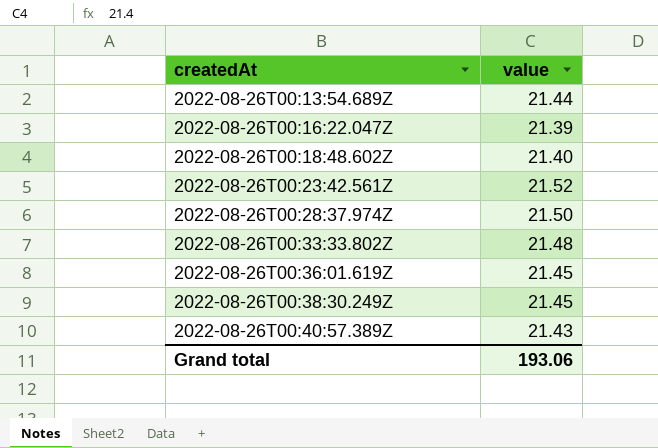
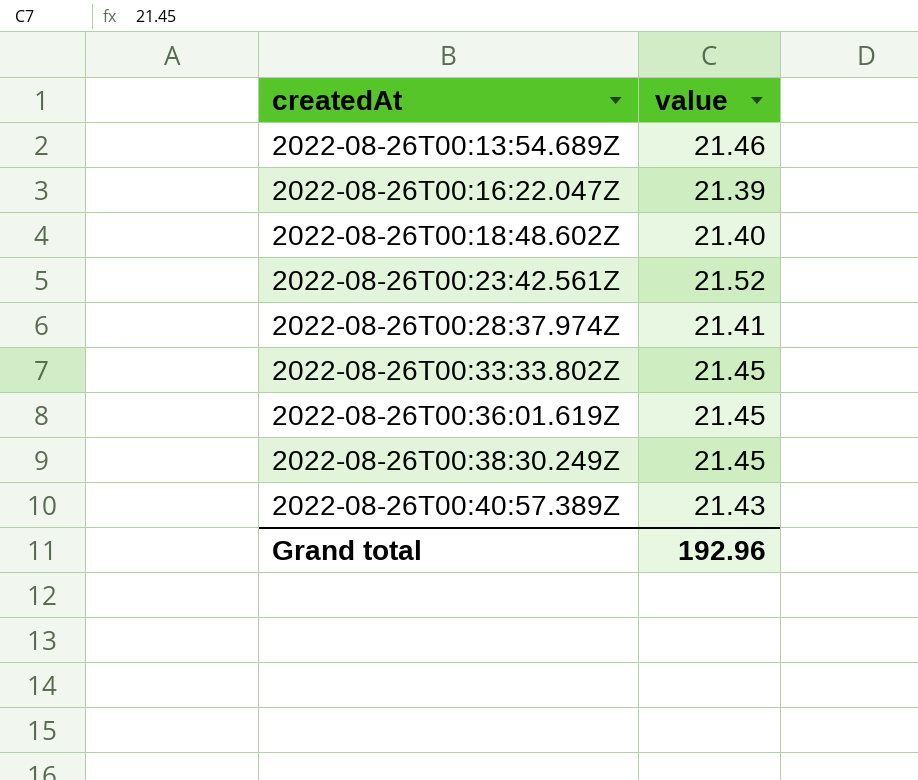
2022-08-26T00:13:54.689Z | value: 21.44 -> 21.46
2022-08-26T00:28:37.974Z | value: 21.50 -> 21.41
2022-08-26T00:33:33.802Z | value: 21.48 -> 21.45
Grand total | value: 193.06 -> 192.96

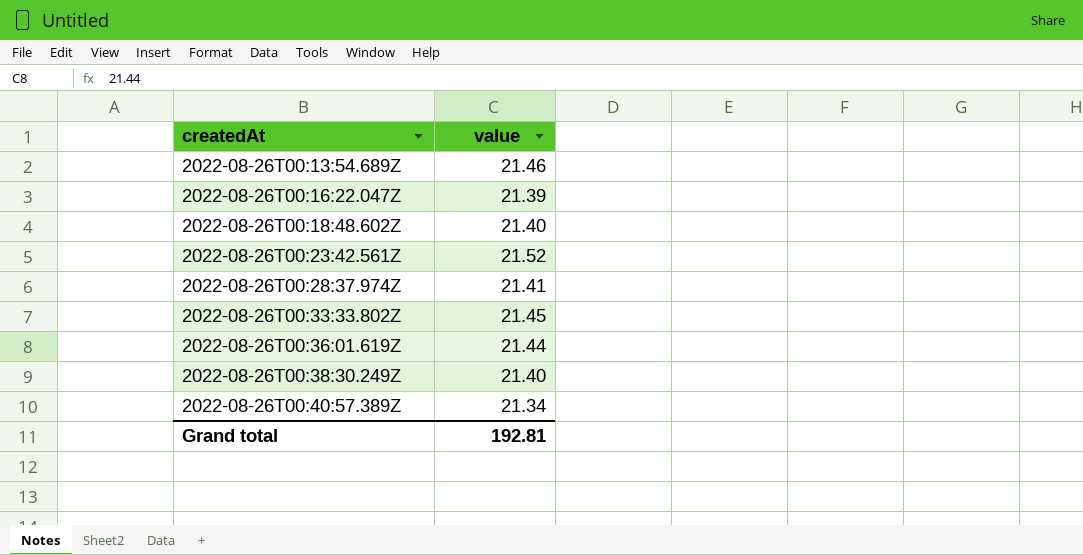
2022-08-26T00:36:01.619Z | value: 21.45 -> 21.44
2022-08-26T00:38:30.249Z | value: 21.45 -> 21.40
2022-08-26T00:40:57.389Z | value: 21.43 -> 21.34
Grand total | value: 192.96 -> 192.81

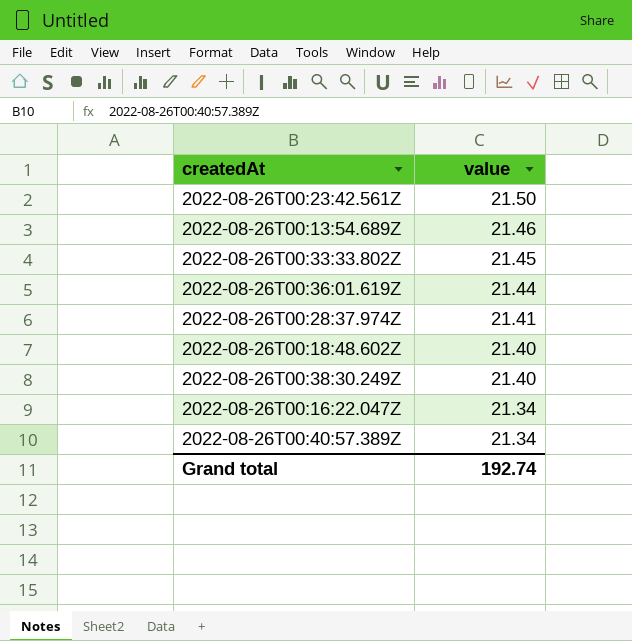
row order: createdAt ascending -> value descending
2022-08-26T00:23:42.561Z | value: 21.52 -> 21.50
2022-08-26T00:16:22.047Z | value: 21.39 -> 21.34
Grand total | value: 192.81 -> 192.74

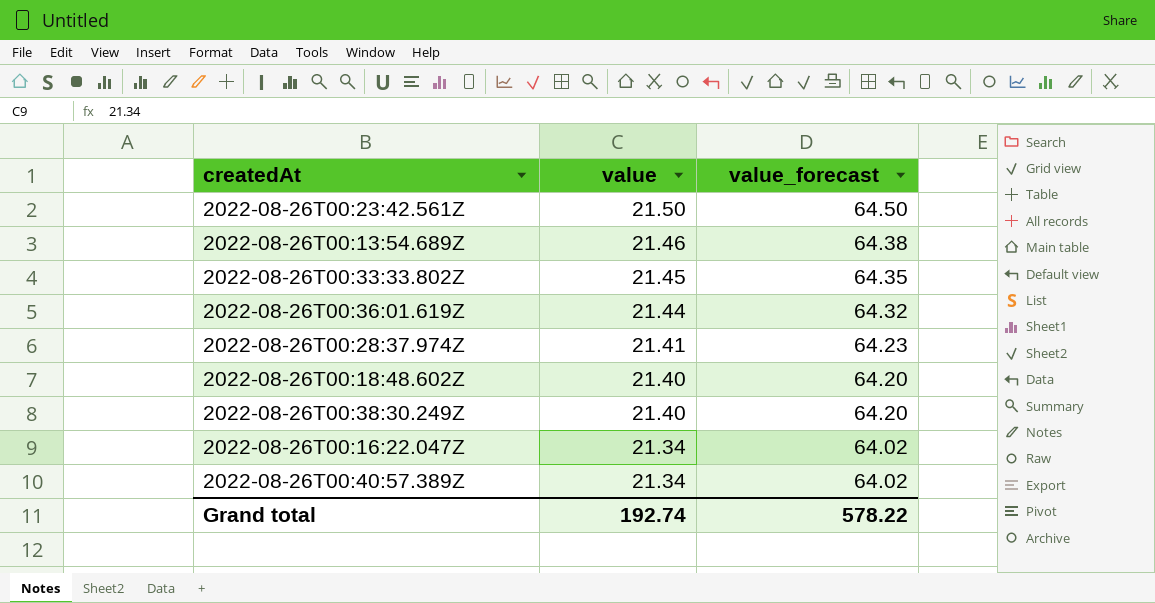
column value_forecast | formula: none -> [value] * 3

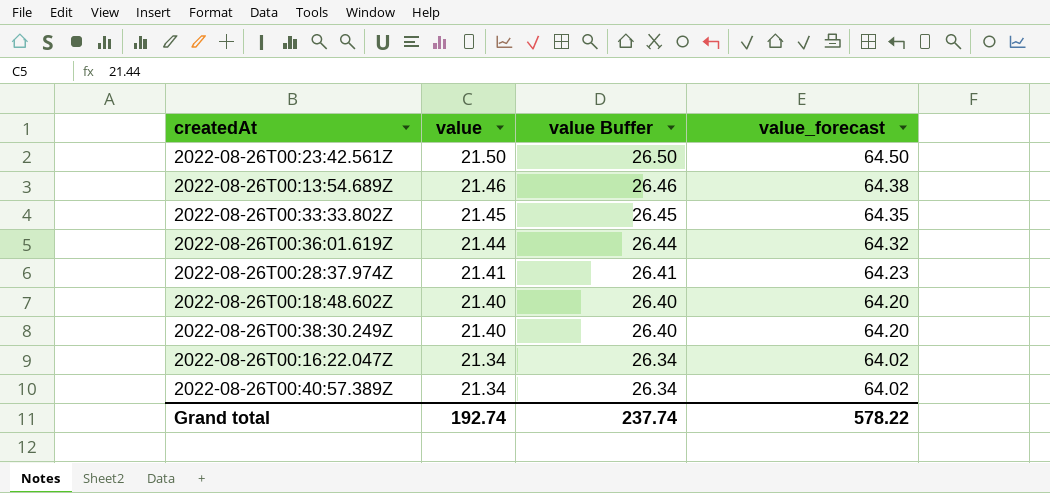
column value Buffer | formula: none -> [value] + 5

